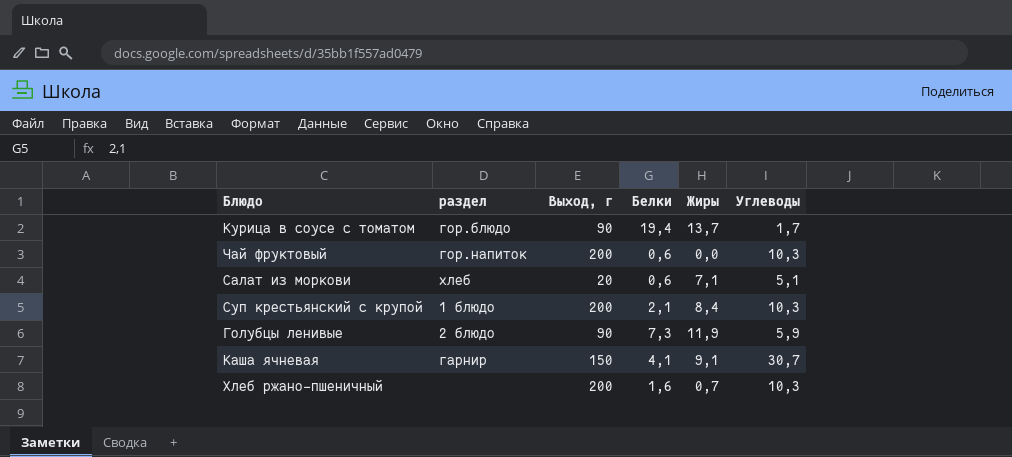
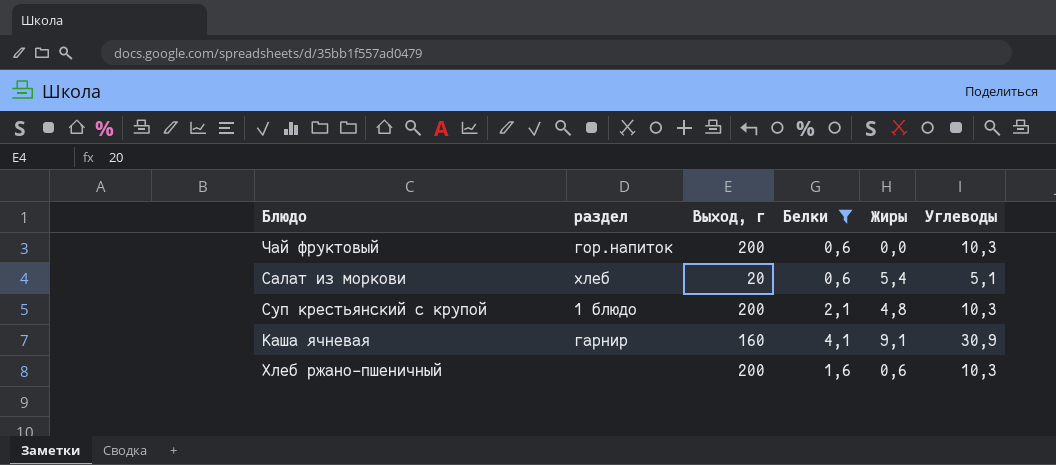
filter: none -> Белки <= 4,1
Салат из моркови | Жиры: 7,1 -> 5,4
Суп крестьянский с крупой | Жиры: 8,4 -> 4,8
Каша ячневая | Выход, г: 150 -> 160
Каша ячневая | Углеводы: 30,7 -> 30,9
Хлеб ржано-пшеничный | Жиры: 0,7 -> 0,6

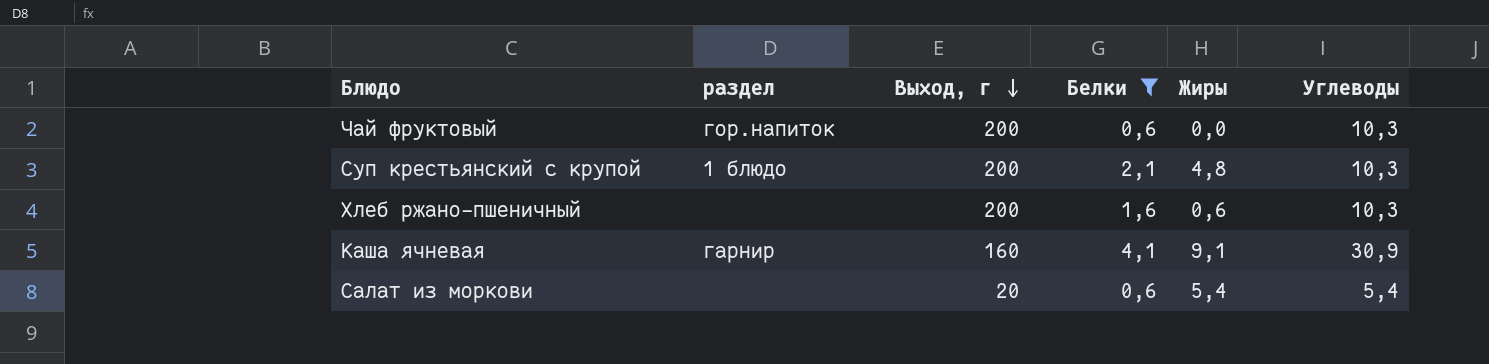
row order: none -> Выход, г descending
Салат из моркови | раздел: хлеб -> none
Салат из моркови | Углеводы: 5,1 -> 5,4

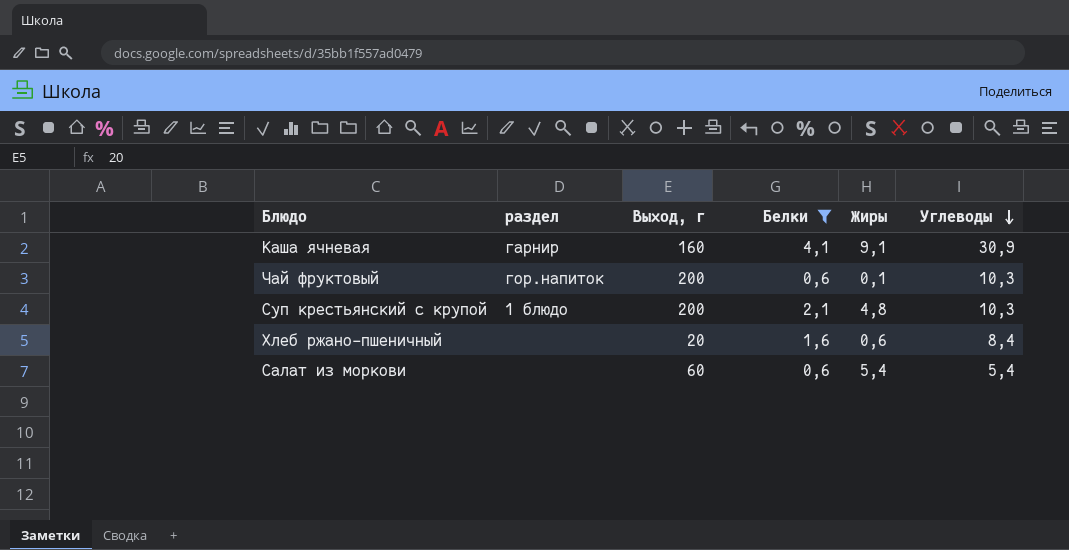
row order: Выход, г descending -> Углеводы descending
Чай фруктовый | Жиры: 0,0 -> 0,1
Хлеб ржано-пшеничный | Выход, г: 200 -> 20
Хлеб ржано-пшеничный | Углеводы: 10,3 -> 8,4
Салат из моркови | Выход, г: 20 -> 60

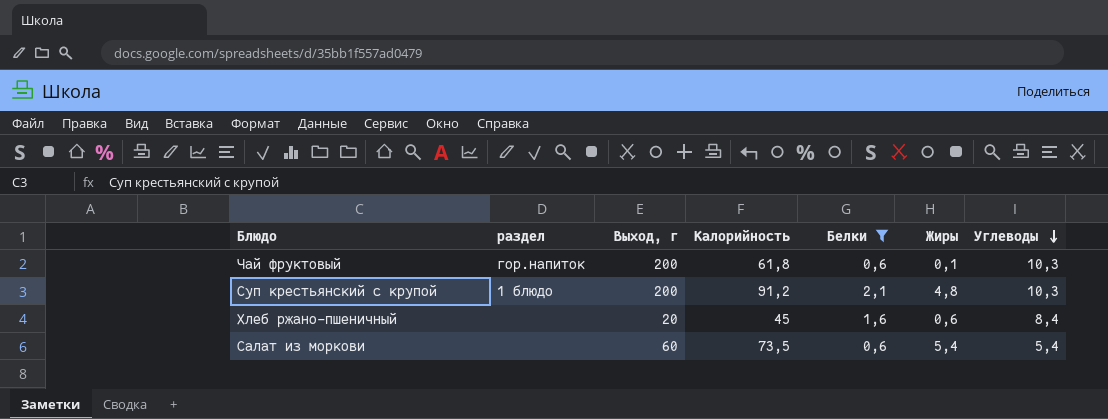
column Калорийность | position: none -> 4
row Каша ячневая: гарнир | 160 | 4,1 | 9,1 | 30,9 -> none

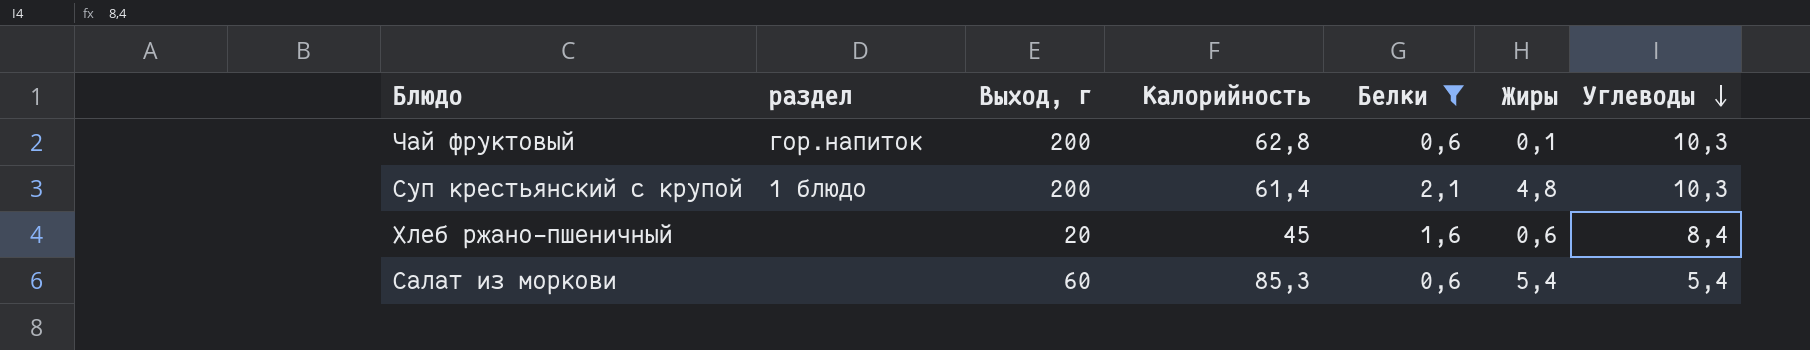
Чай фруктовый | Калорийность: 61,8 -> 62,8
Суп крестьянский с крупой | Калорийность: 91,2 -> 61,4
Салат из моркови | Калорийность: 73,5 -> 85,3

